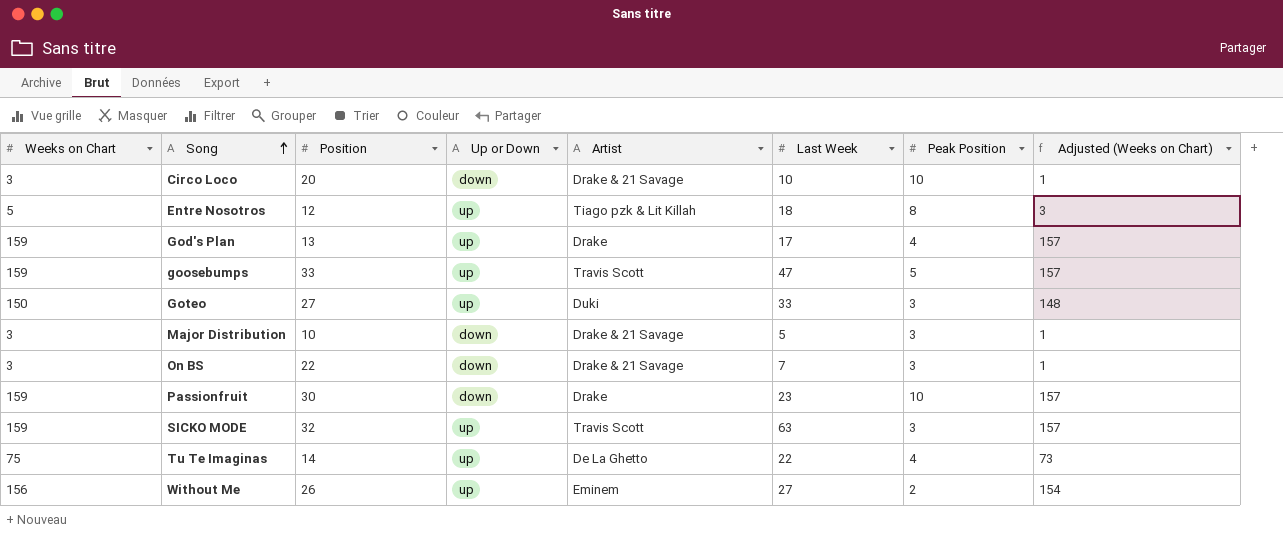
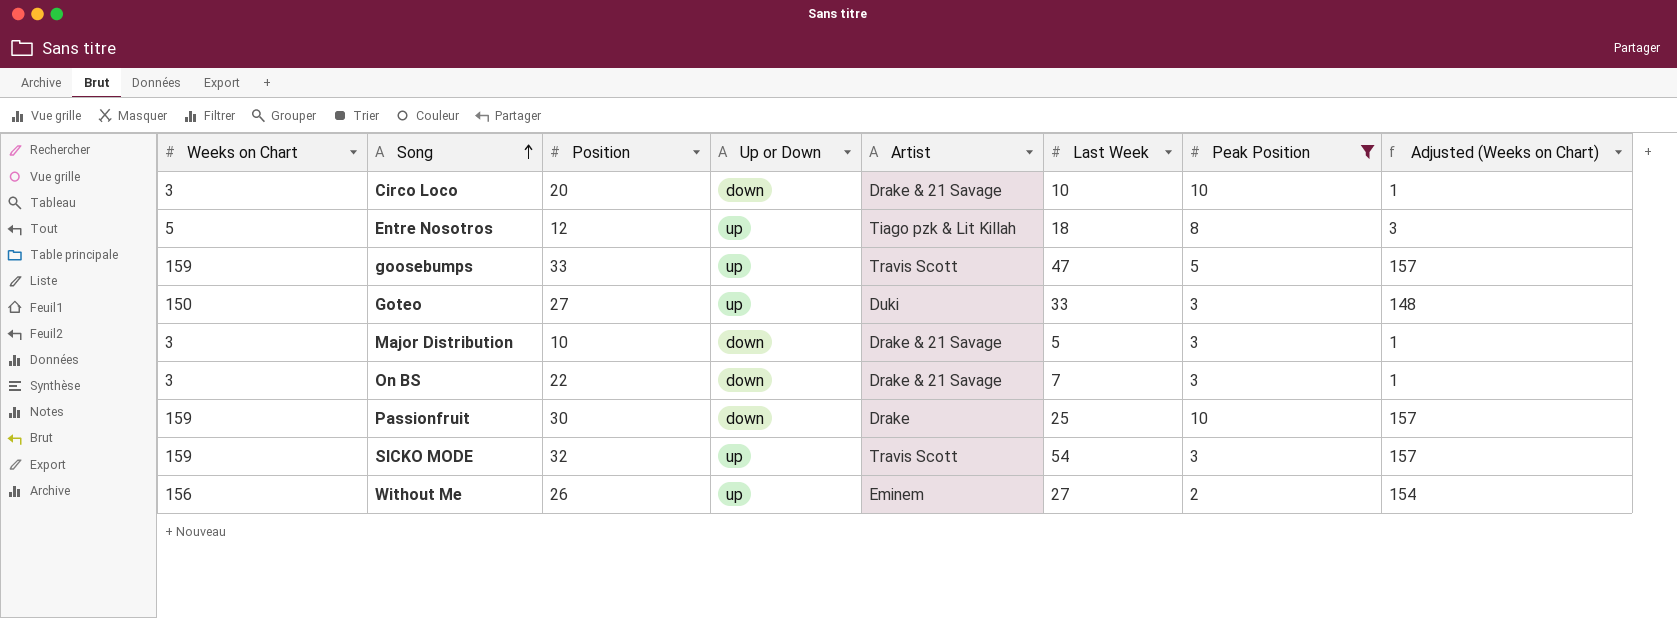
filter: none -> Peak Position != 4
Passionfruit | Last Week: 23 -> 25
SICKO MODE | Last Week: 63 -> 54

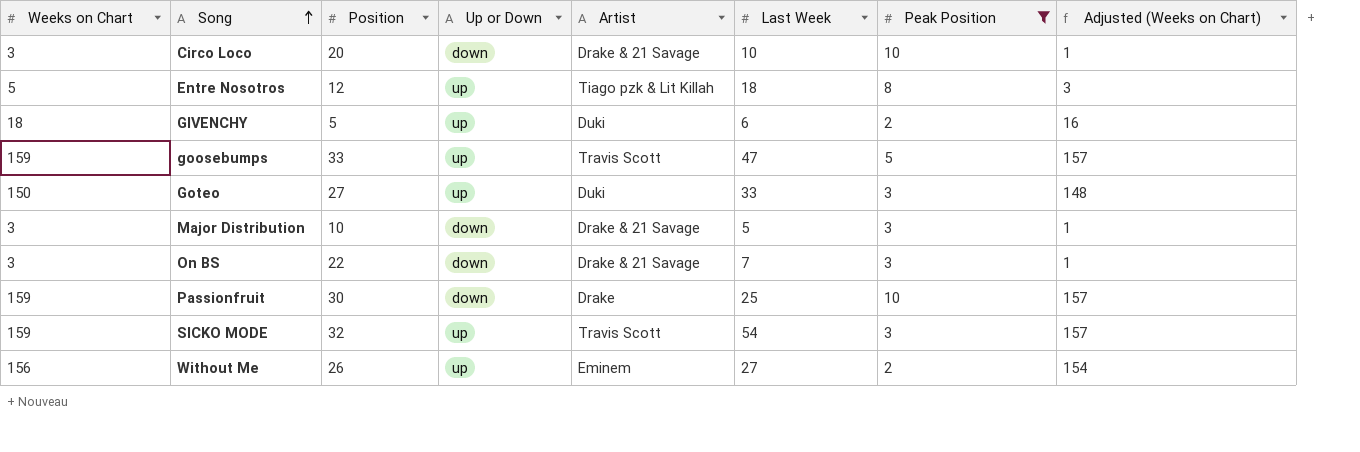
row GIVENCHY: none -> 18 | 5 | up | Duki | 6 | 2 | 16

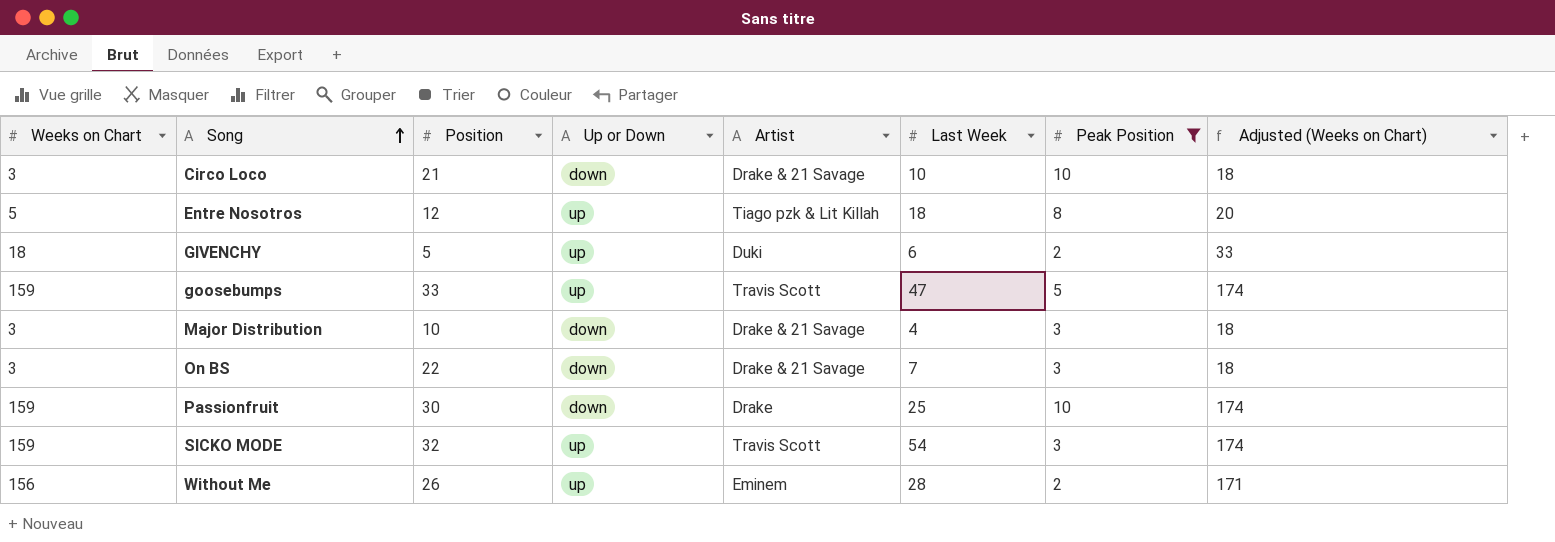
column Adjusted (Weeks on Chart) | formula: [Weeks on Chart] - 2 -> [Weeks on Chart] + 15
row Goteo: 150 | 27 | up | Duki | 33 | 3 | 148 -> none
Circo Loco | Position: 20 -> 21
Major Distribution | Last Week: 5 -> 4
Without Me | Last Week: 27 -> 28

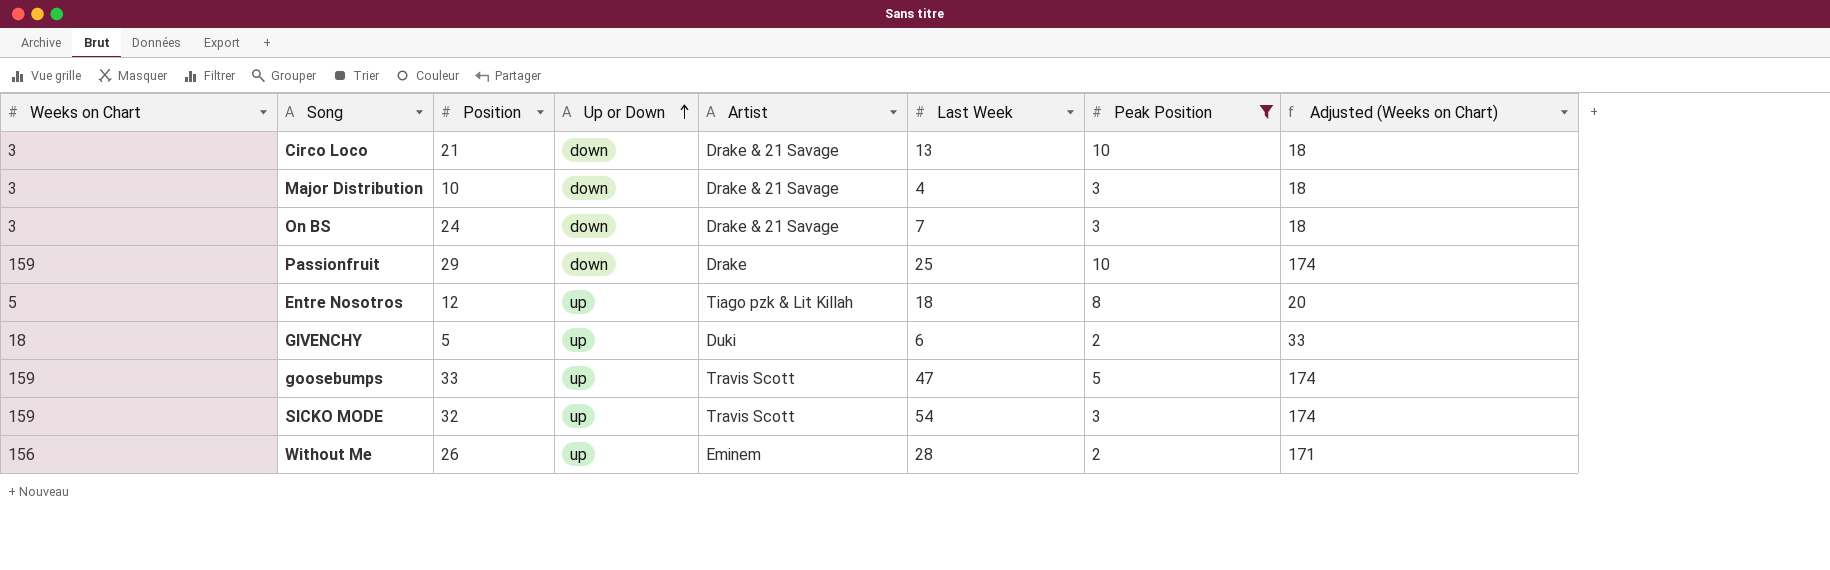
row order: Song ascending -> Up or Down ascending
Circo Loco | Last Week: 10 -> 13
On BS | Position: 22 -> 24
Passionfruit | Position: 30 -> 29

